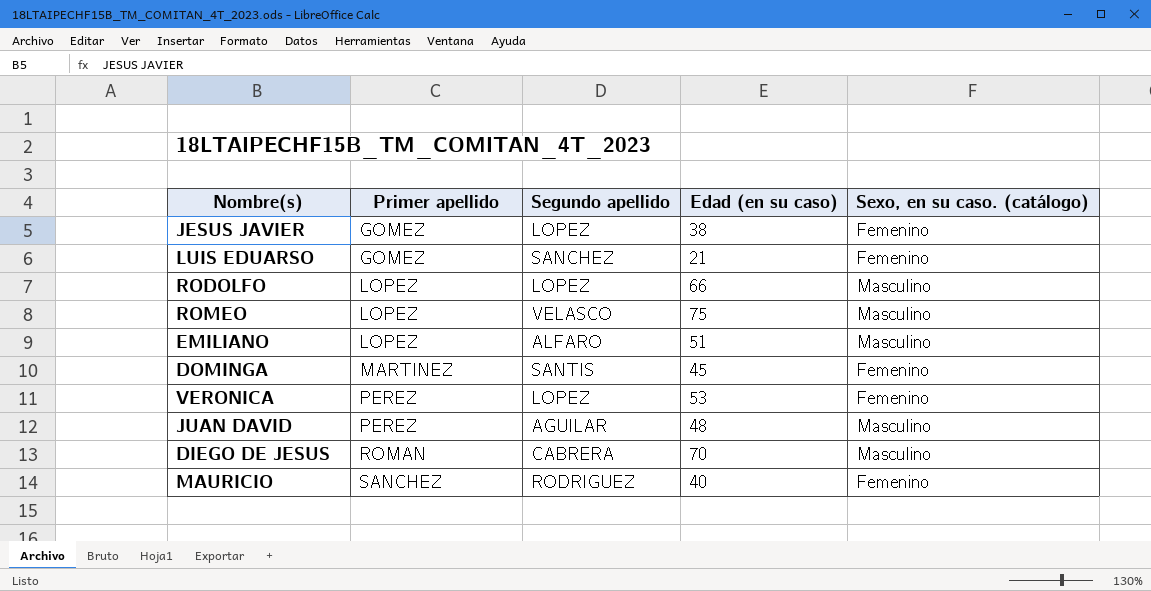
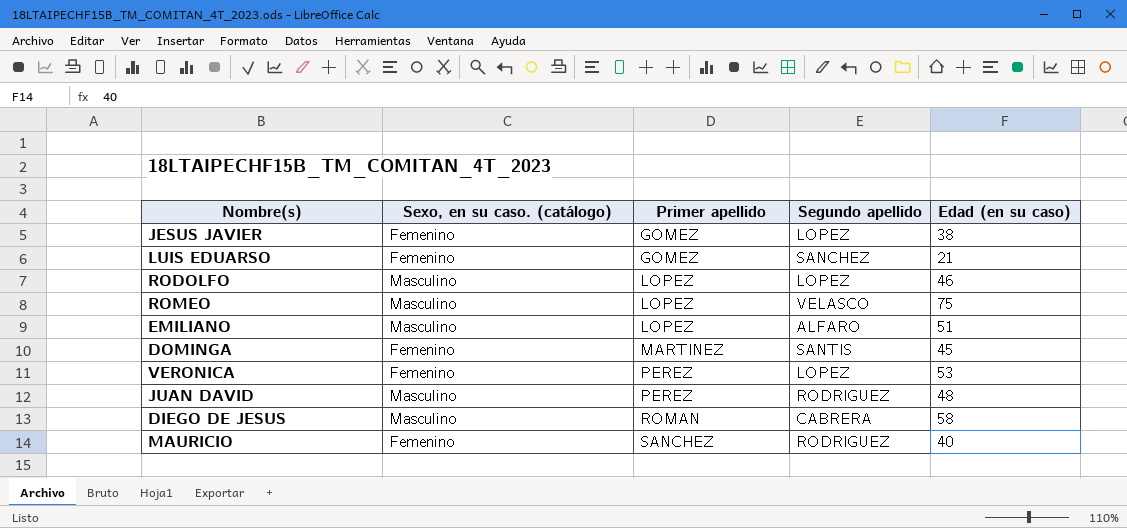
column Sexo, en su caso. (catálogo) | position: 5 -> 2
RODOLFO | Edad (en su caso): 66 -> 46
JUAN DAVID | Segundo apellido: AGUILAR -> RODRIGUEZ
DIEGO DE JESUS | Edad (en su caso): 70 -> 58

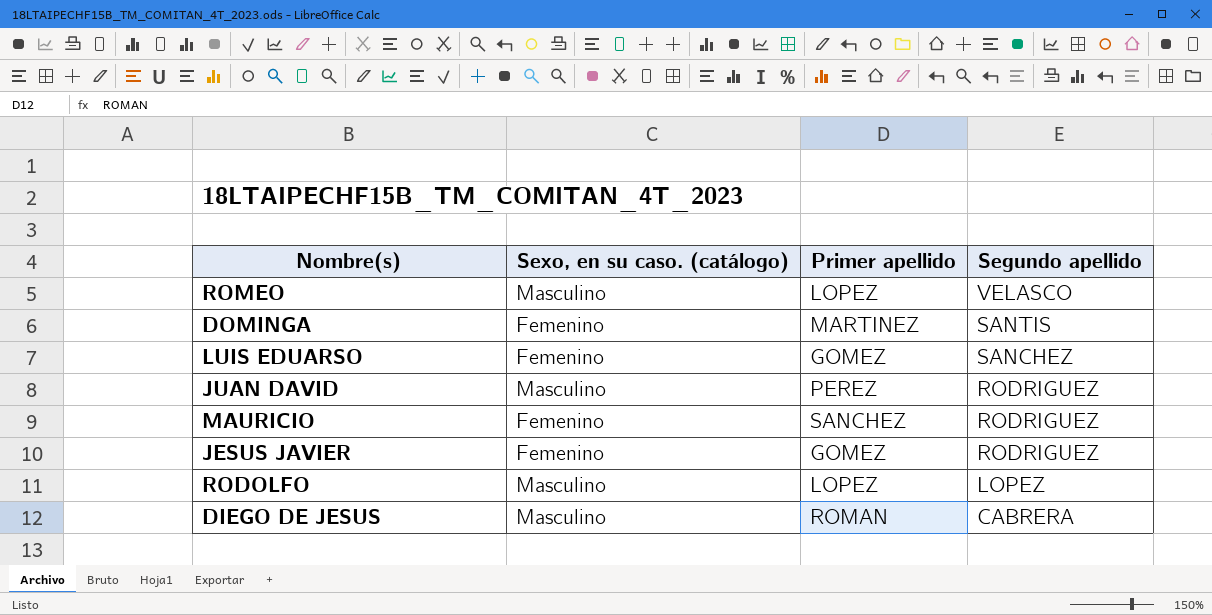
row order: Primer apellido ascending -> Segundo apellido descending
column Edad (en su caso) | position: 5 -> none
row EMILIANO: Masculino | LOPEZ | ALFARO | 51 -> none
row VERONICA: Femenino | PEREZ | LOPEZ | 53 -> none
JESUS JAVIER | Segundo apellido: LOPEZ -> RODRIGUEZ

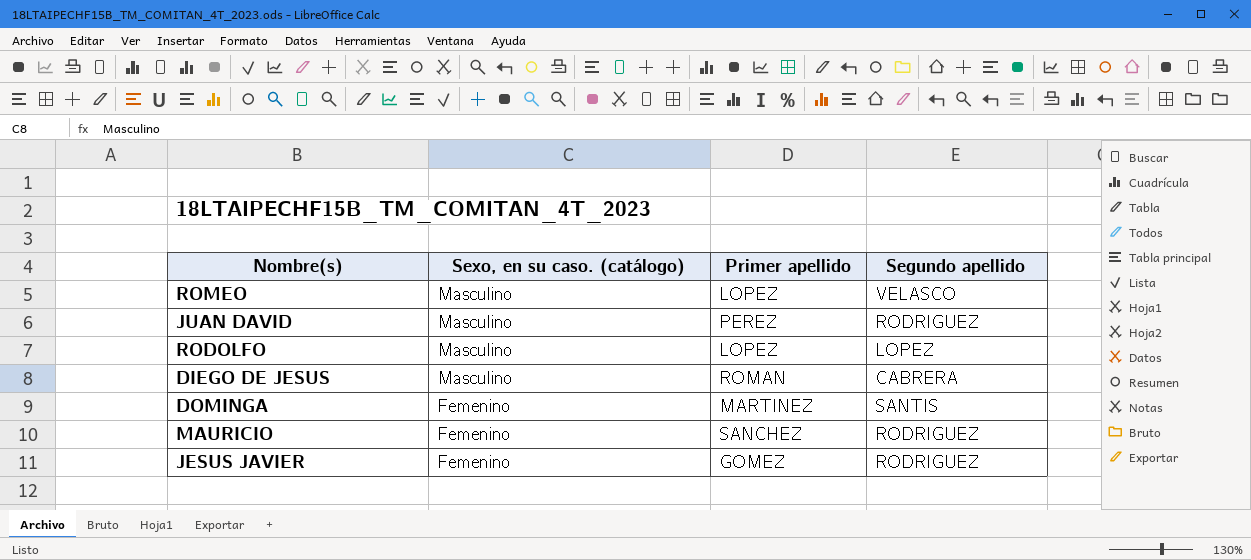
row order: Segundo apellido descending -> Sexo, en su caso. (catálogo) descending
row LUIS EDUARSO: Femenino | GOMEZ | SANCHEZ -> none

